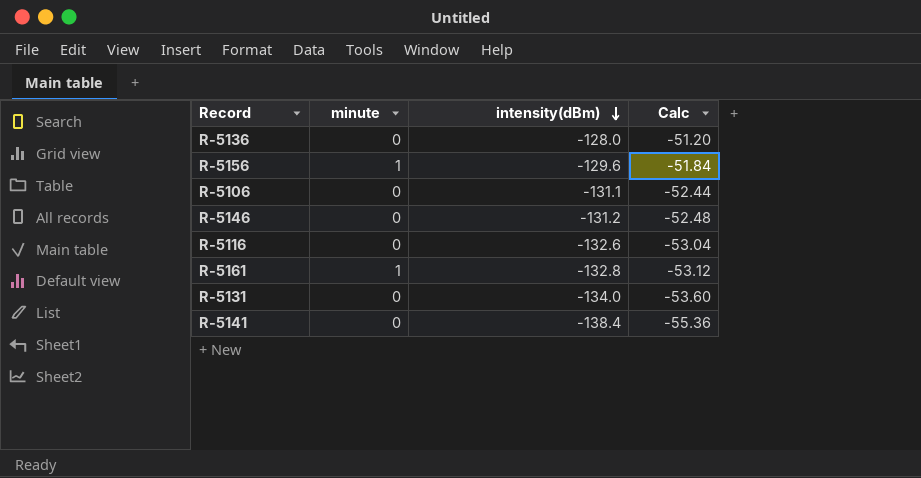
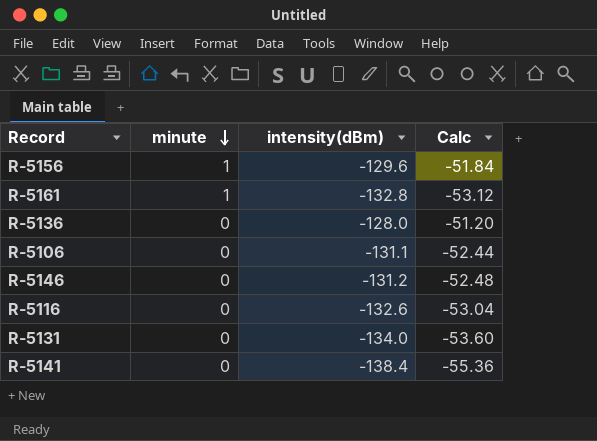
row order: intensity(dBm) descending -> minute descending

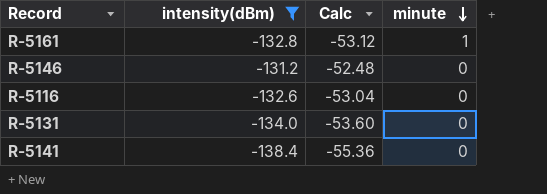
filter: none -> intensity(dBm) <= -131.2
column minute | position: 2 -> 4

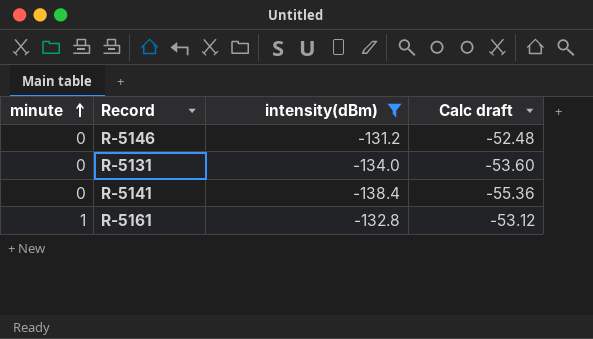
row order: minute descending -> minute ascending
column minute | position: 4 -> 1
column name: Calc -> Calc draft
row R-5116: -132.6 | -53.04 | 0 -> none

